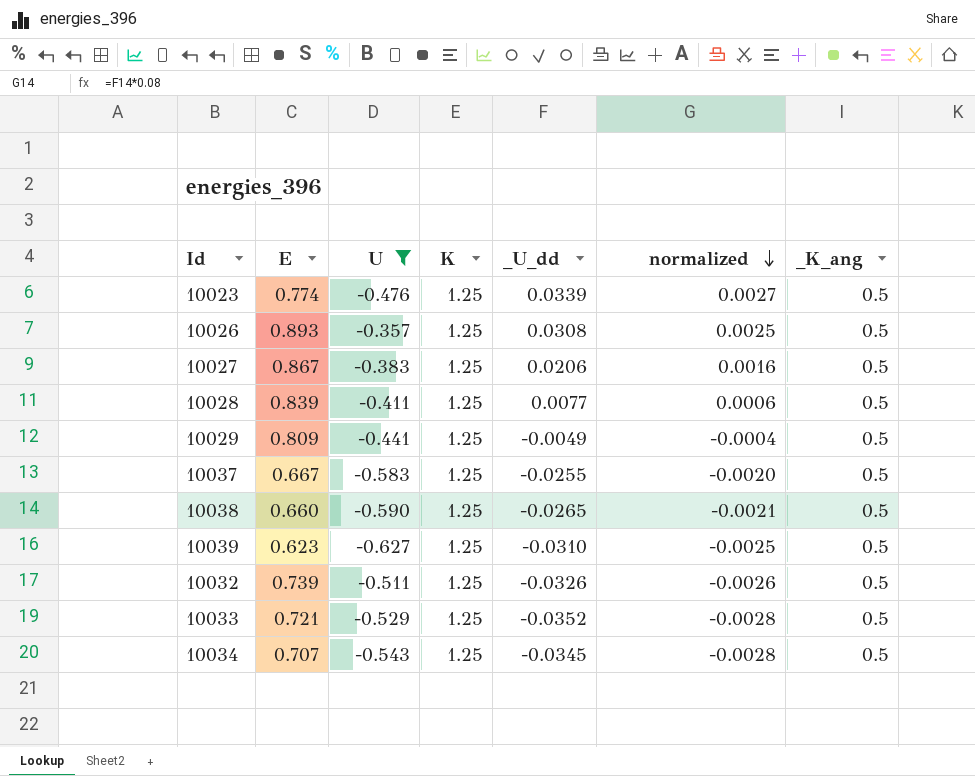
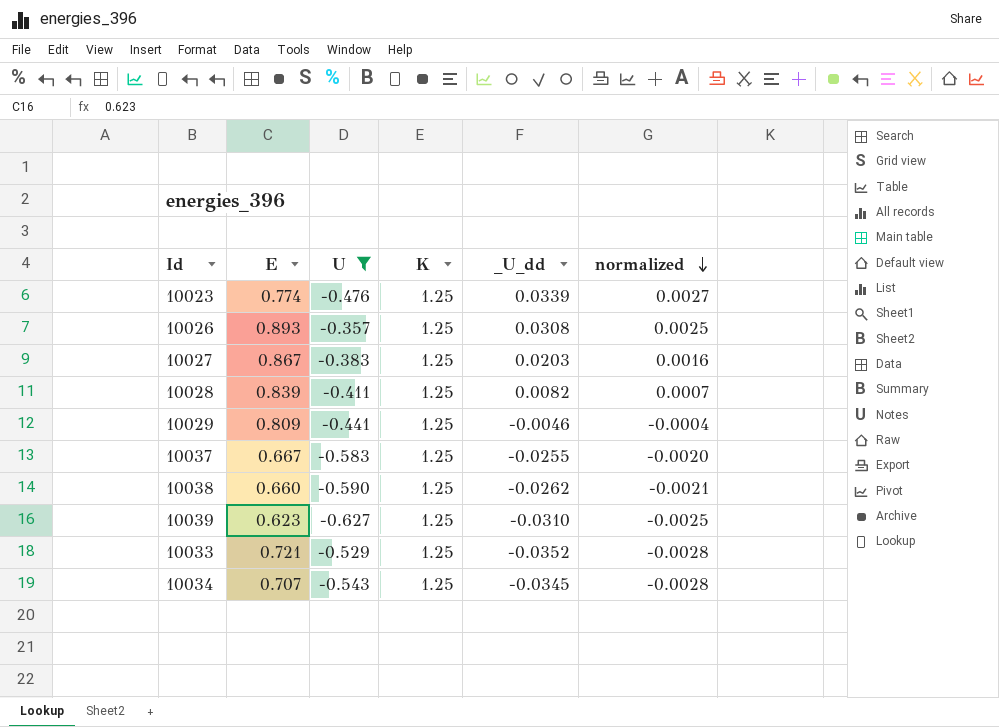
column _K_ang | position: 7 -> none
row 10032: 0.739 | -0.511 | 1.25 | -0.0326 | -0.0026 | 0.5 -> none
10027 | _U_dd: 0.0206 -> 0.0203
10028 | _U_dd: 0.0077 -> 0.0082
10028 | normalized: 0.0006 -> 0.0007
10029 | _U_dd: -0.0049 -> -0.0046
10038 | _U_dd: -0.0265 -> -0.0262

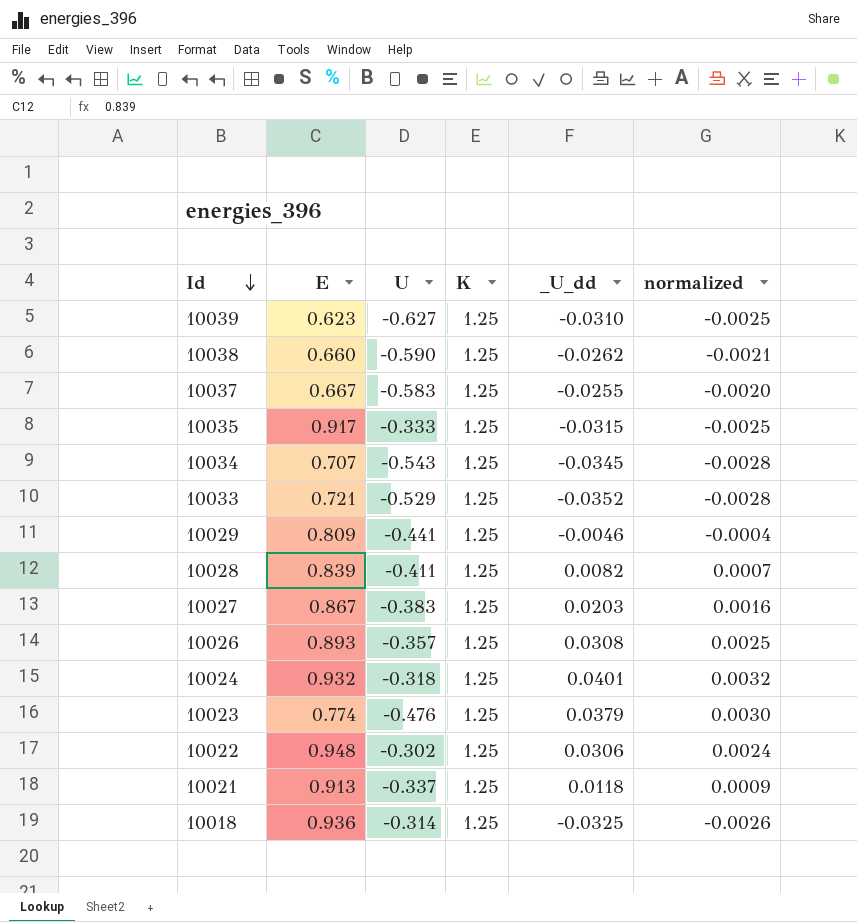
filter: U <= -0.357 -> none
row order: normalized descending -> Id descending
10023 | _U_dd: 0.0339 -> 0.0379
10023 | normalized: 0.0027 -> 0.0030

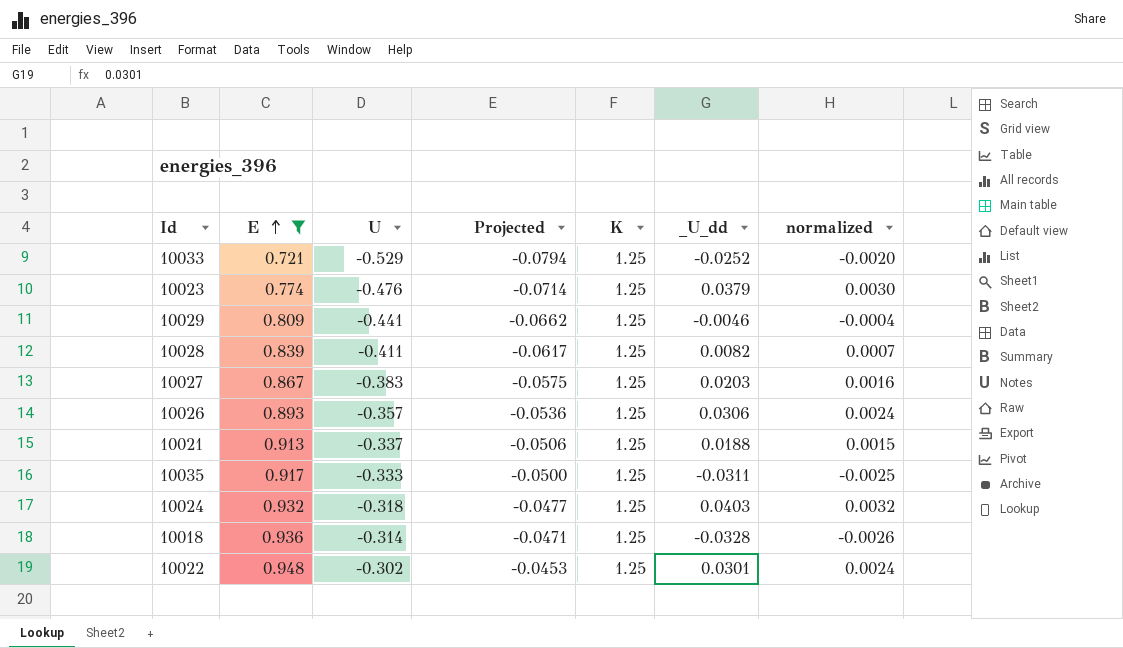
filter: none -> E >= 0.721
row order: Id descending -> E ascending
column Projected | formula: none -> [U] * 0.15
10033 | _U_dd: -0.0352 -> -0.0252
10033 | normalized: -0.0028 -> -0.0020
10026 | _U_dd: 0.0308 -> 0.0306
10026 | normalized: 0.0025 -> 0.0024
10021 | _U_dd: 0.0118 -> 0.0188
10021 | normalized: 0.0009 -> 0.0015
10035 | _U_dd: -0.0315 -> -0.0311
10024 | _U_dd: 0.0401 -> 0.0403
10018 | _U_dd: -0.0325 -> -0.0328
10022 | _U_dd: 0.0306 -> 0.0301

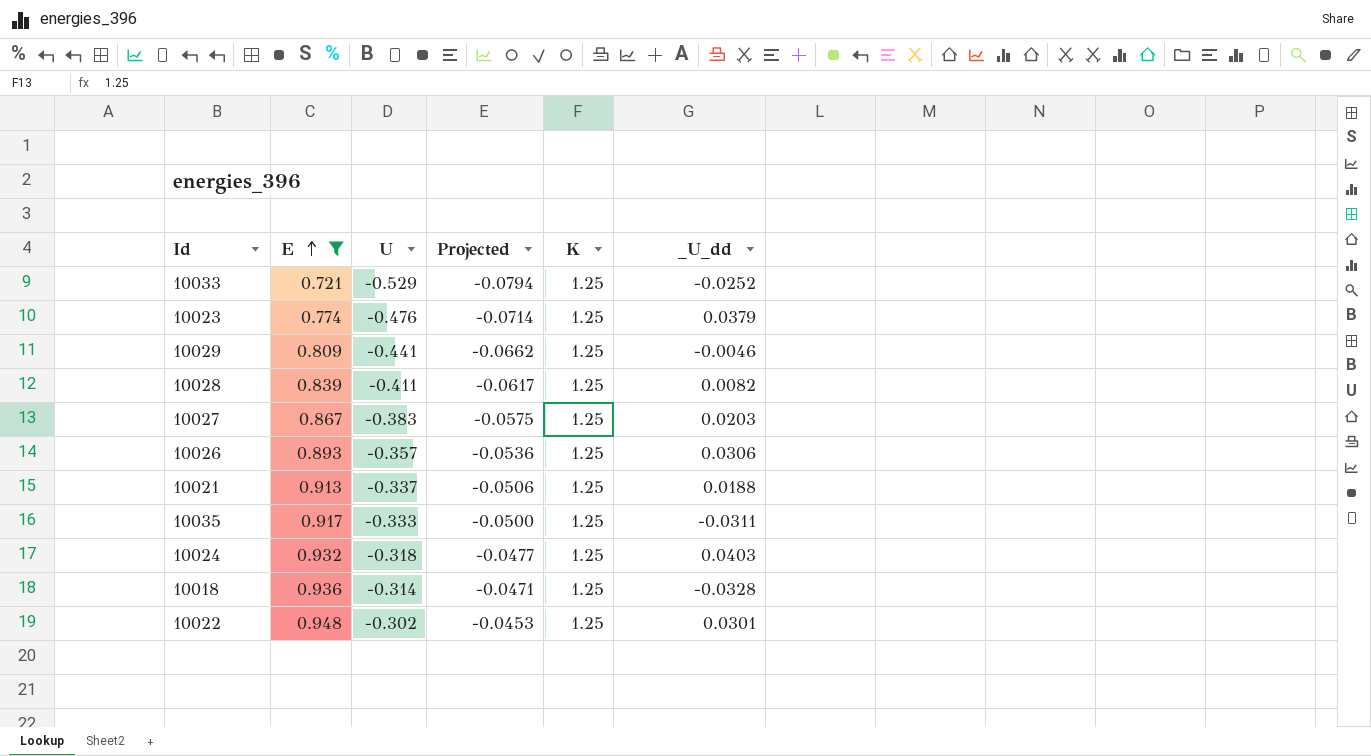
column normalized | formula: [_U_dd] * 0.08 -> none

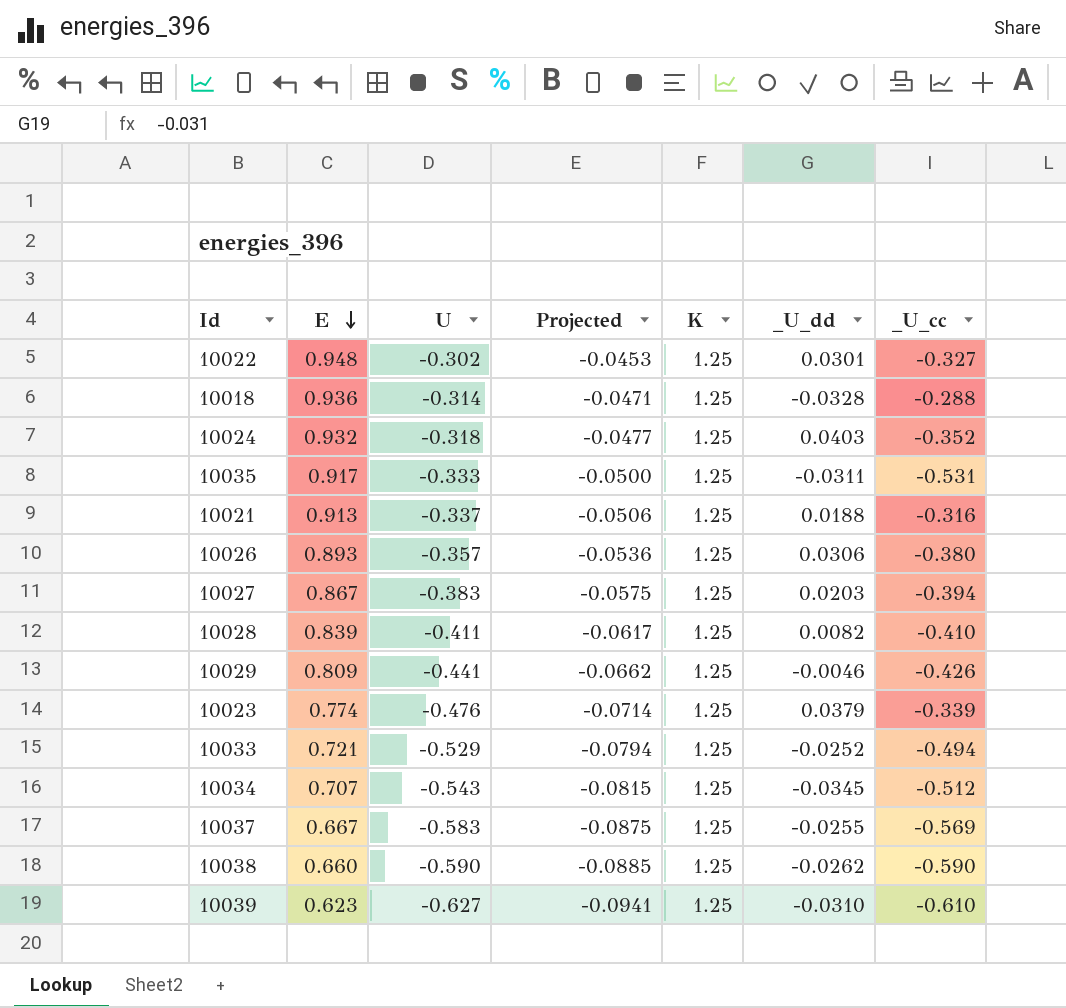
filter: E >= 0.721 -> none
row order: E ascending -> E descending
column _U_cc | position: none -> 7

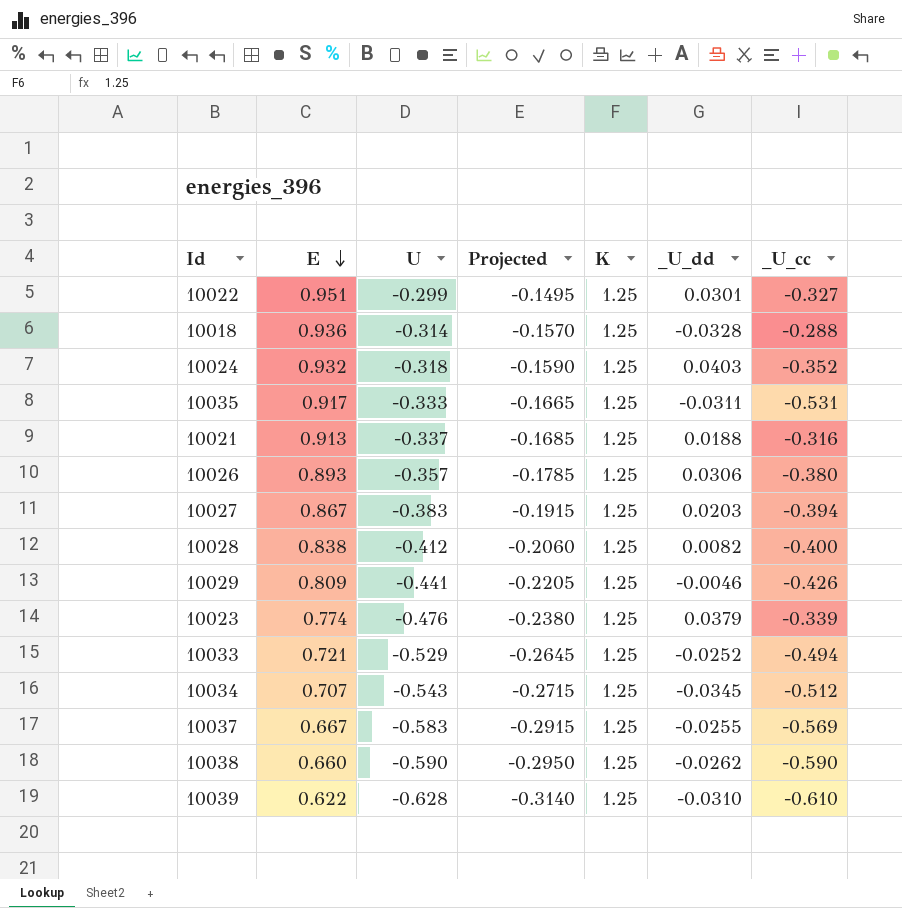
column Projected | formula: [U] * 0.15 -> [U] * 0.5
10022 | E: 0.948 -> 0.951
10022 | U: -0.302 -> -0.299
10028 | E: 0.839 -> 0.838
10028 | U: -0.411 -> -0.412
10028 | _U_cc: -0.410 -> -0.400
10039 | E: 0.623 -> 0.622
10039 | U: -0.627 -> -0.628

